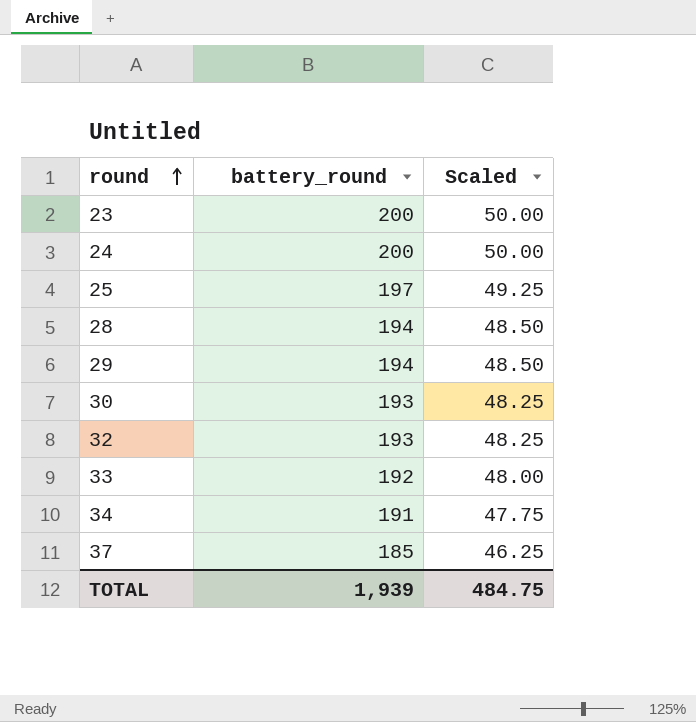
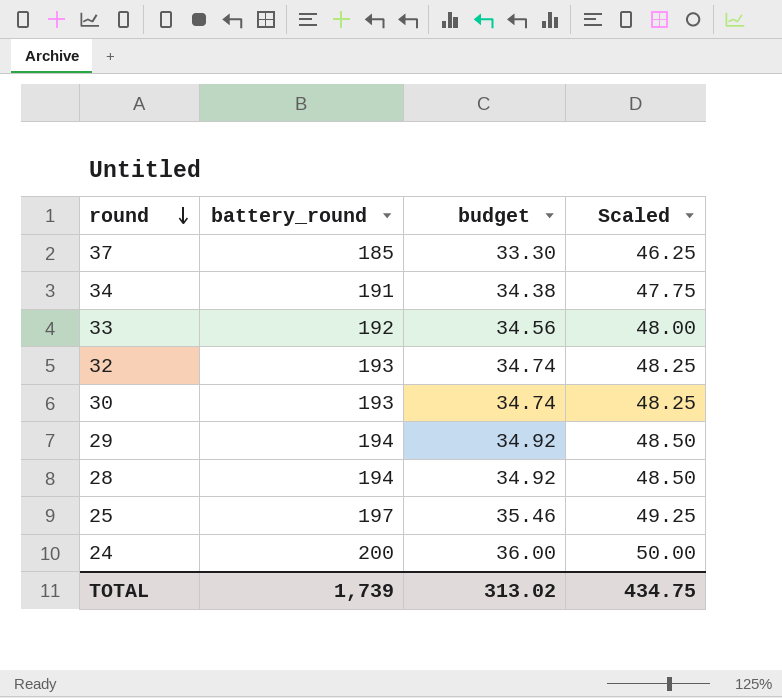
row order: round ascending -> round descending
column budget | formula: none -> [battery_round] * 0.18
row 23: 200 | 50.00 -> none
TOTAL | battery_round: 1,939 -> 1,739
TOTAL | Scaled: 484.75 -> 434.75

